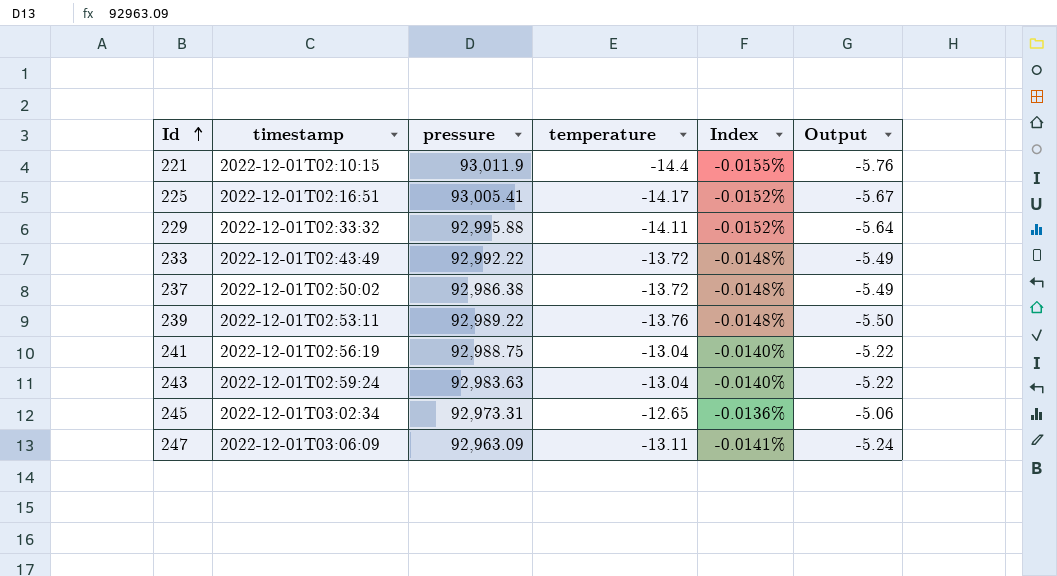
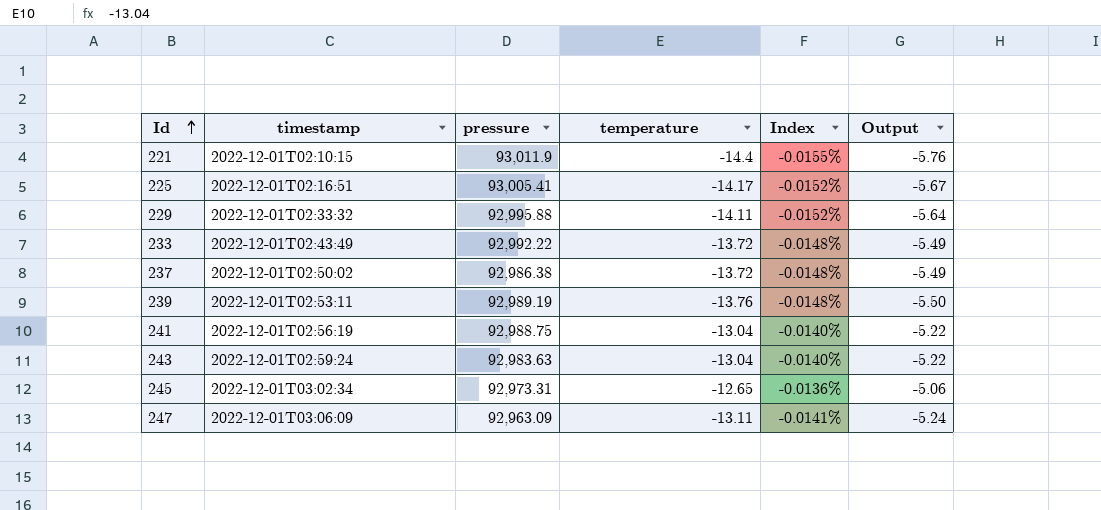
239 | pressure: 92,989.22 -> 92,989.19

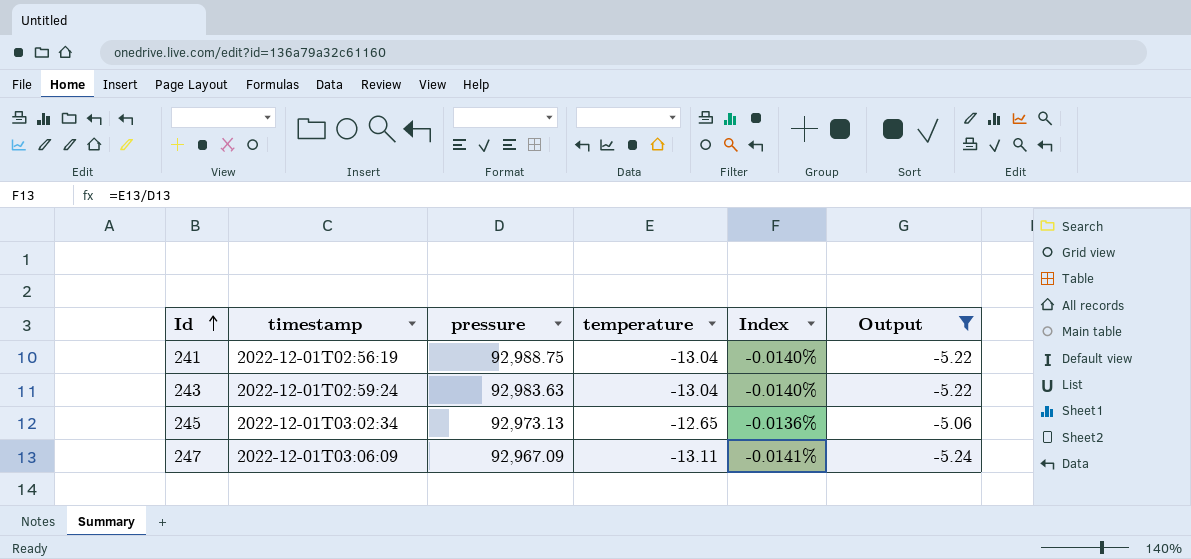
filter: none -> Output >= -5.24
245 | pressure: 92,973.31 -> 92,973.13
247 | pressure: 92,963.09 -> 92,967.09

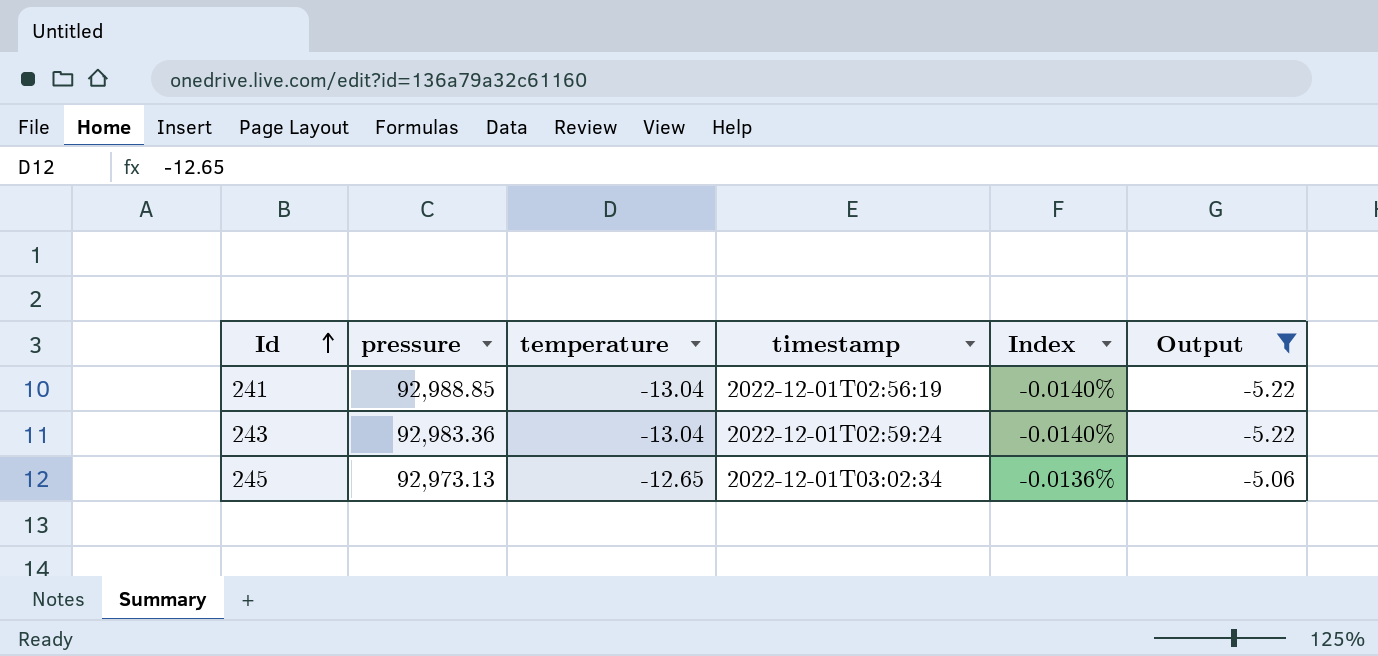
column timestamp | position: 2 -> 4
row 247: 2022-12-01T03:06:09 | 92,967.09 | -13.11 | -0.0141% | -5.24 -> none
241 | pressure: 92,988.75 -> 92,988.85
243 | pressure: 92,983.63 -> 92,983.36

